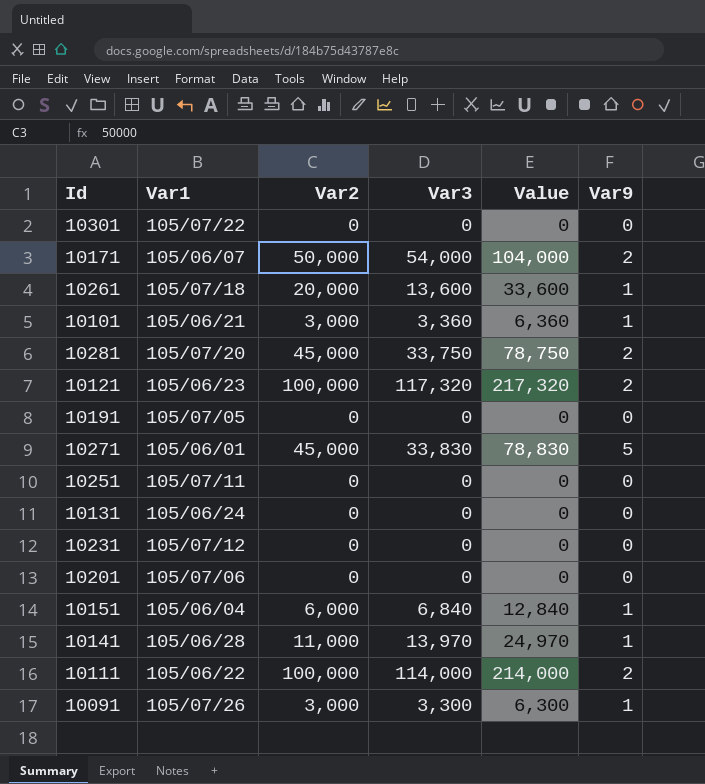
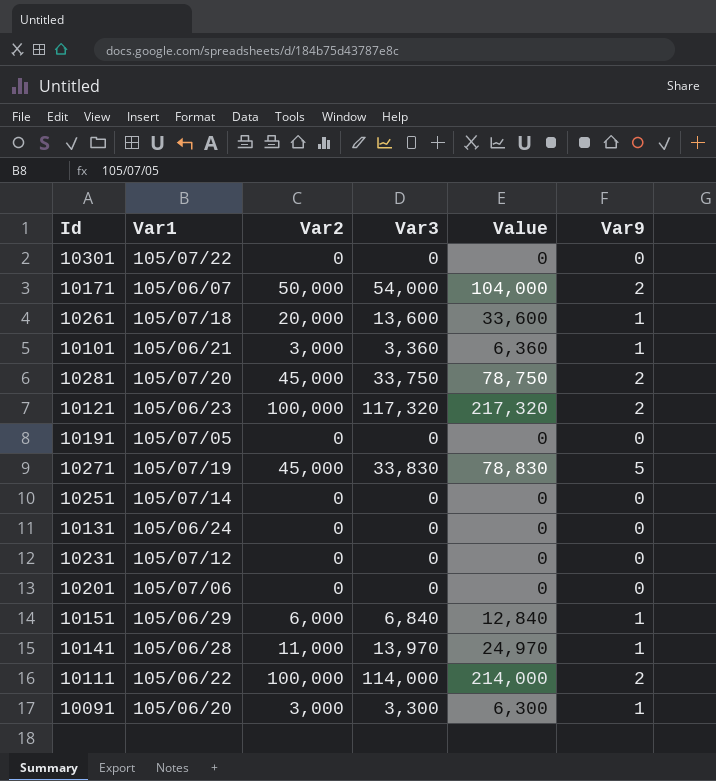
10271 | Var1: 105/06/01 -> 105/07/19
10251 | Var1: 105/07/11 -> 105/07/14
10151 | Var1: 105/06/04 -> 105/06/29
10091 | Var1: 105/07/26 -> 105/06/20

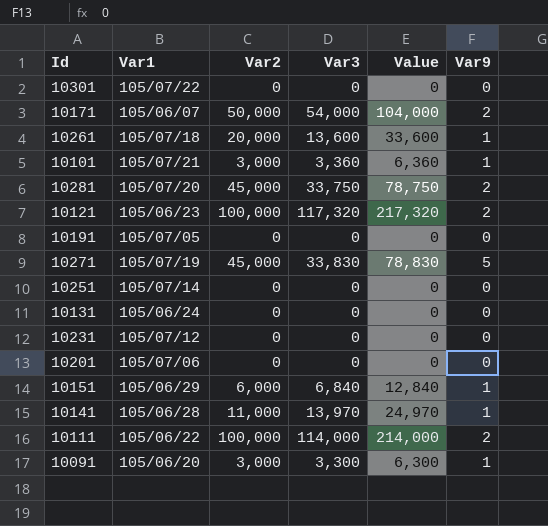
10101 | Var1: 105/06/21 -> 105/07/21

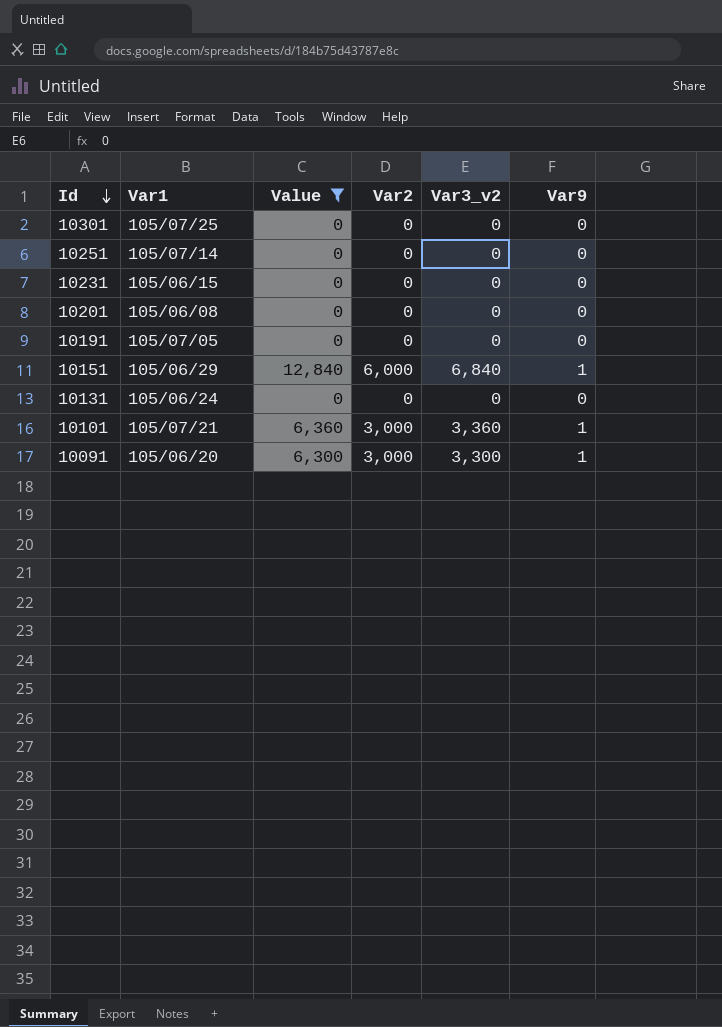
filter: none -> Value <= 12,840
row order: none -> Id descending
column Value | position: 5 -> 3
column name: Var3 -> Var3_v2
10301 | Var1: 105/07/22 -> 105/07/25
10231 | Var1: 105/07/12 -> 105/06/15
10201 | Var1: 105/07/06 -> 105/06/08

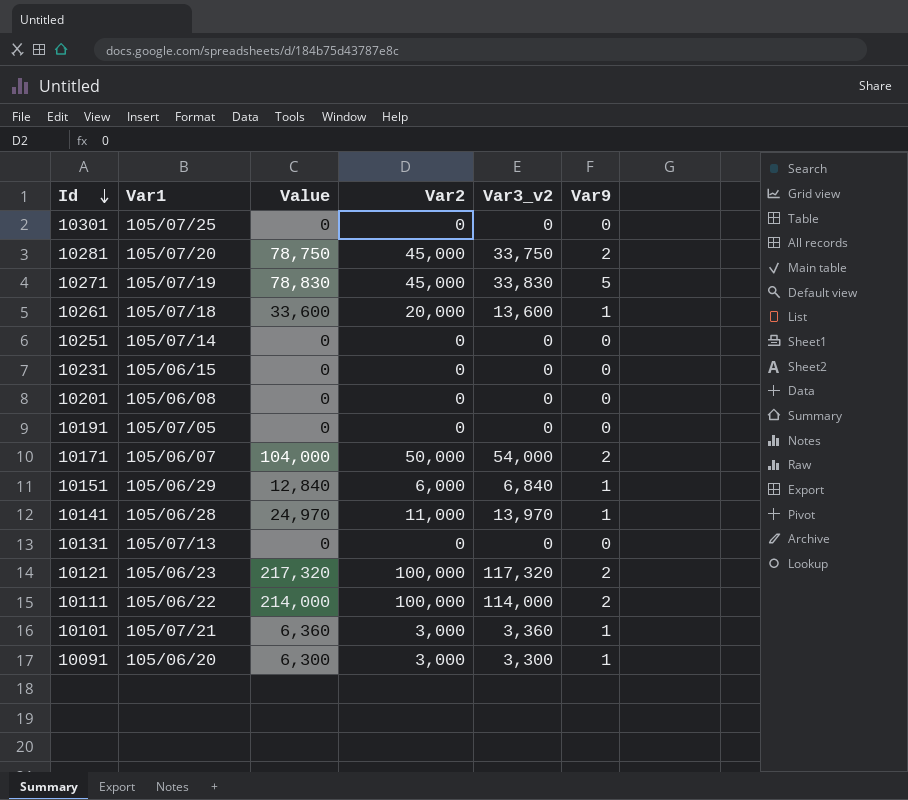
filter: Value <= 12,840 -> none
10131 | Var1: 105/06/24 -> 105/07/13

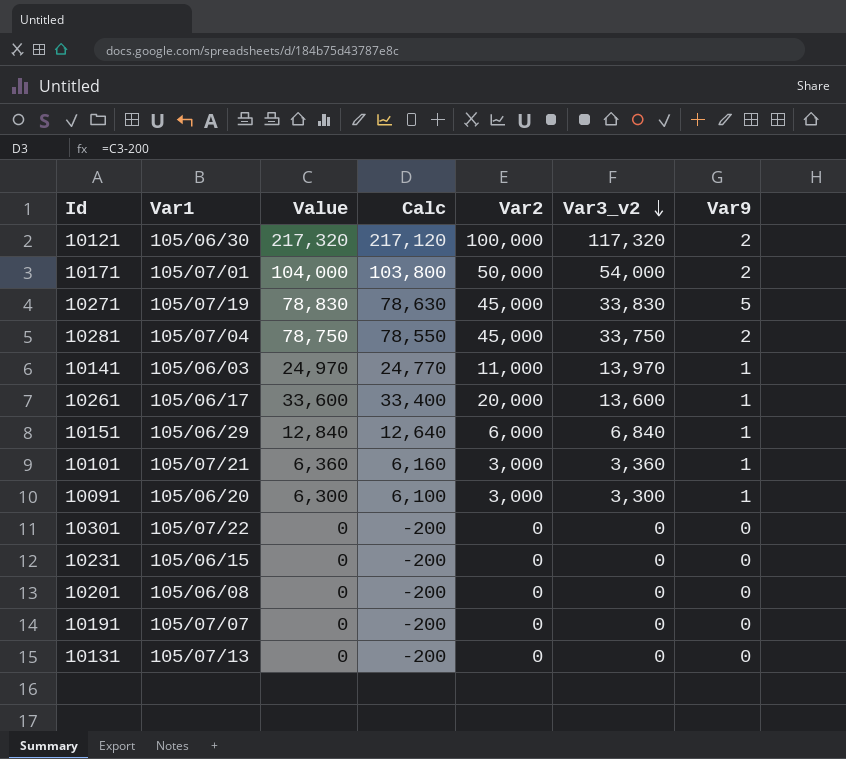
row order: Id descending -> Var3_v2 descending
column Calc | formula: none -> [Value] - 200
row 10251: 105/07/14 | 0 | 0 | 0 | 0 -> none
row 10111: 105/06/22 | 214,000 | 100,000 | 114,000 | 2 -> none
10121 | Var1: 105/06/23 -> 105/06/30
10171 | Var1: 105/06/07 -> 105/07/01
10281 | Var1: 105/07/20 -> 105/07/04
10141 | Var1: 105/06/28 -> 105/06/03
10261 | Var1: 105/07/18 -> 105/06/17
10301 | Var1: 105/07/25 -> 105/07/22
10191 | Var1: 105/07/05 -> 105/07/07

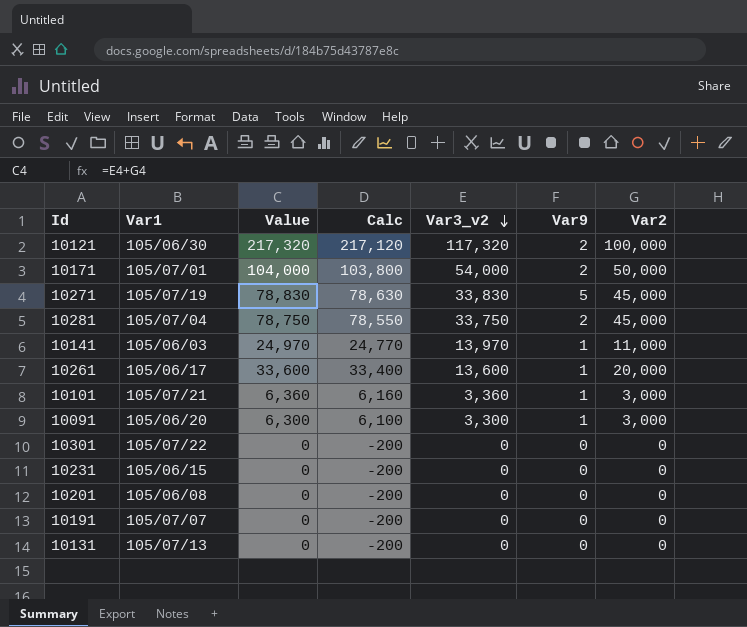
column Var2 | position: 5 -> 7
row 10151: 105/06/29 | 12,840 | 12,640 | 6,000 | 6,840 | 1 -> none

